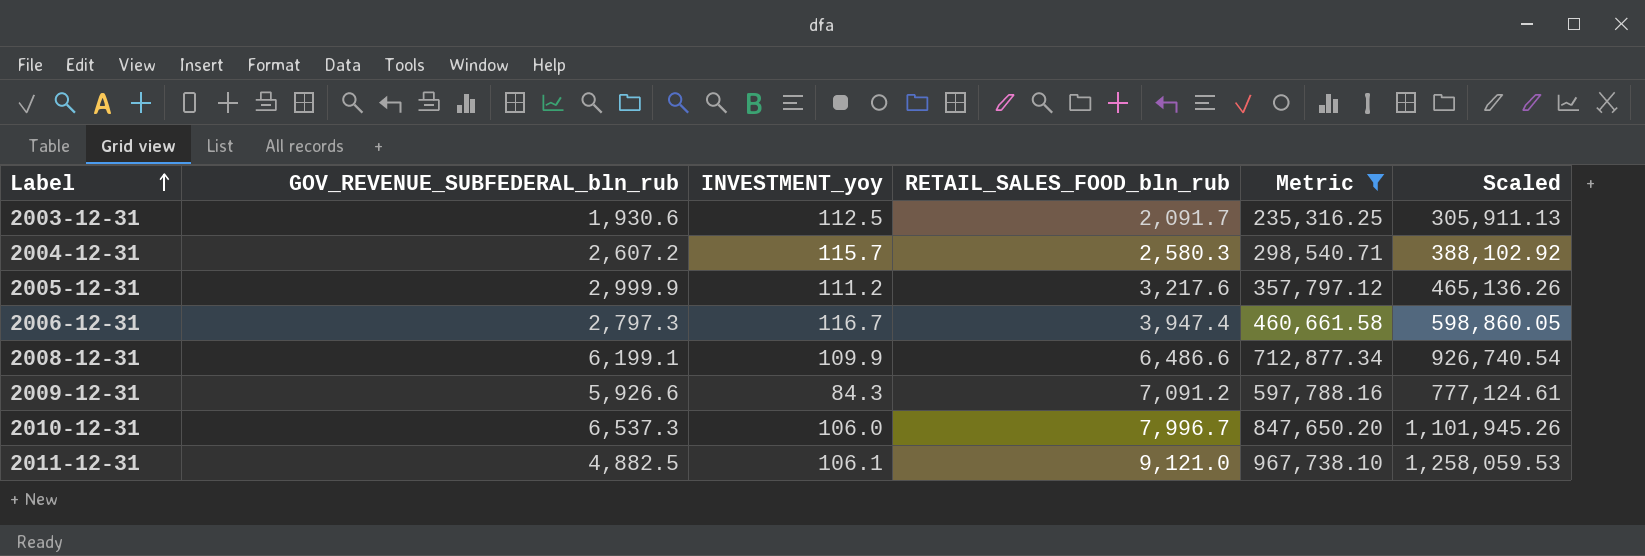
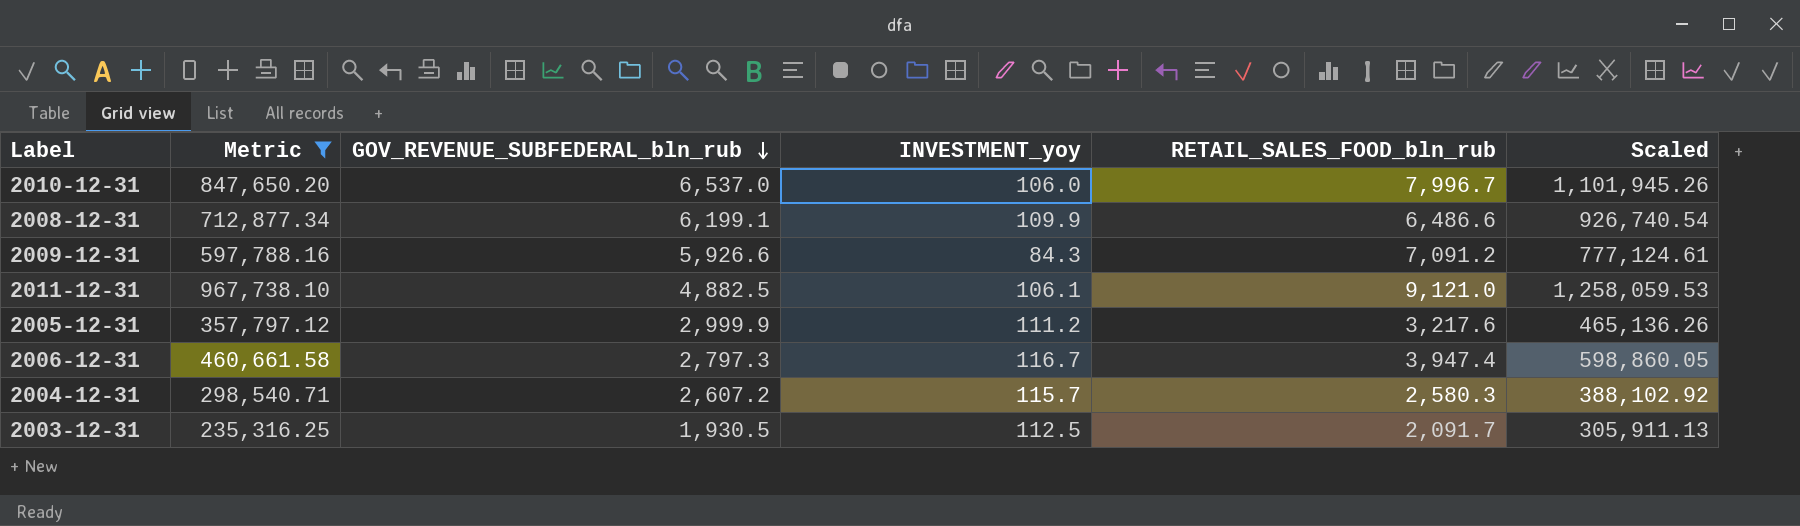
row order: Label ascending -> GOV_REVENUE_SUBFEDERAL_bln_rub descending
column Metric | position: 5 -> 2
2010-12-31 | GOV_REVENUE_SUBFEDERAL_bln_rub: 6,537.3 -> 6,537.0
2003-12-31 | GOV_REVENUE_SUBFEDERAL_bln_rub: 1,930.6 -> 1,930.5

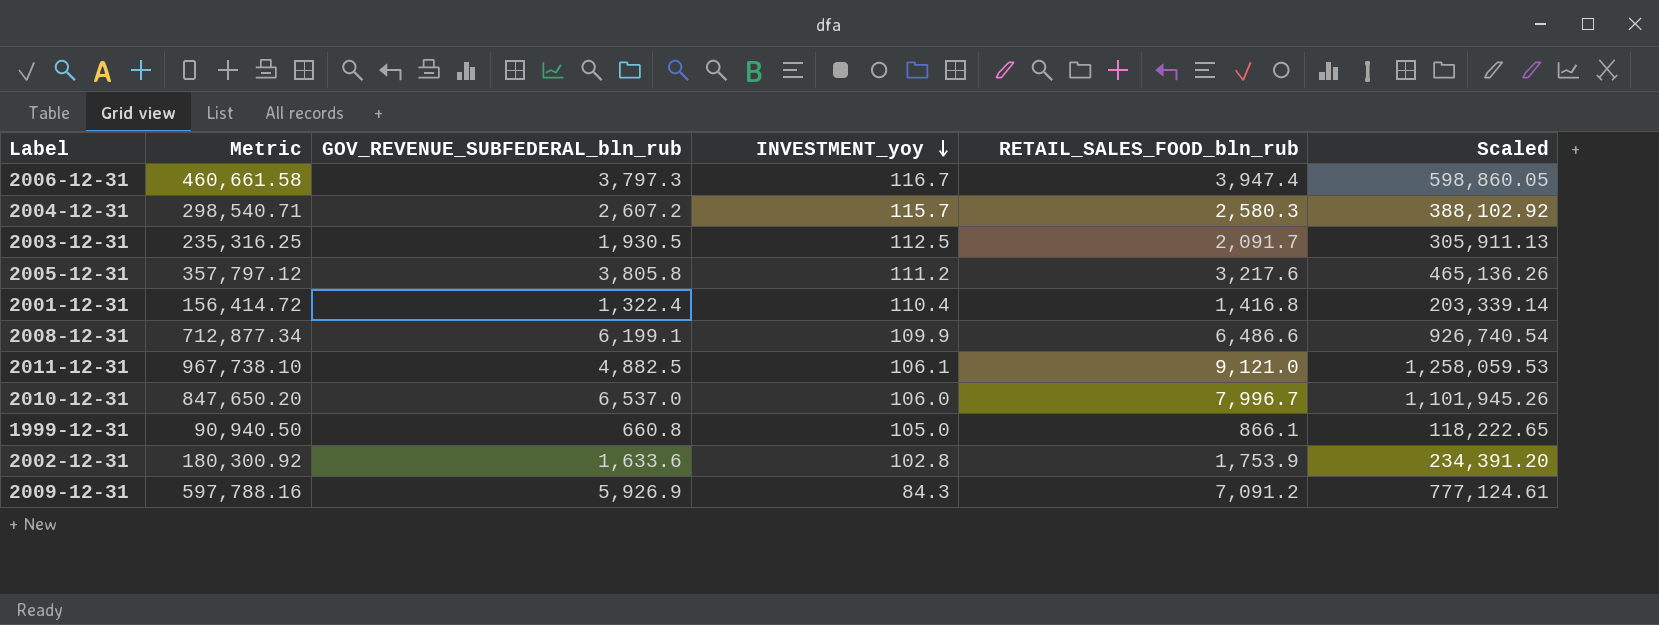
filter: Metric >= 235,316.25 -> none
row order: GOV_REVENUE_SUBFEDERAL_bln_rub descending -> INVESTMENT_yoy descending
2006-12-31 | GOV_REVENUE_SUBFEDERAL_bln_rub: 2,797.3 -> 3,797.3
2005-12-31 | GOV_REVENUE_SUBFEDERAL_bln_rub: 2,999.9 -> 3,805.8
2009-12-31 | GOV_REVENUE_SUBFEDERAL_bln_rub: 5,926.6 -> 5,926.9

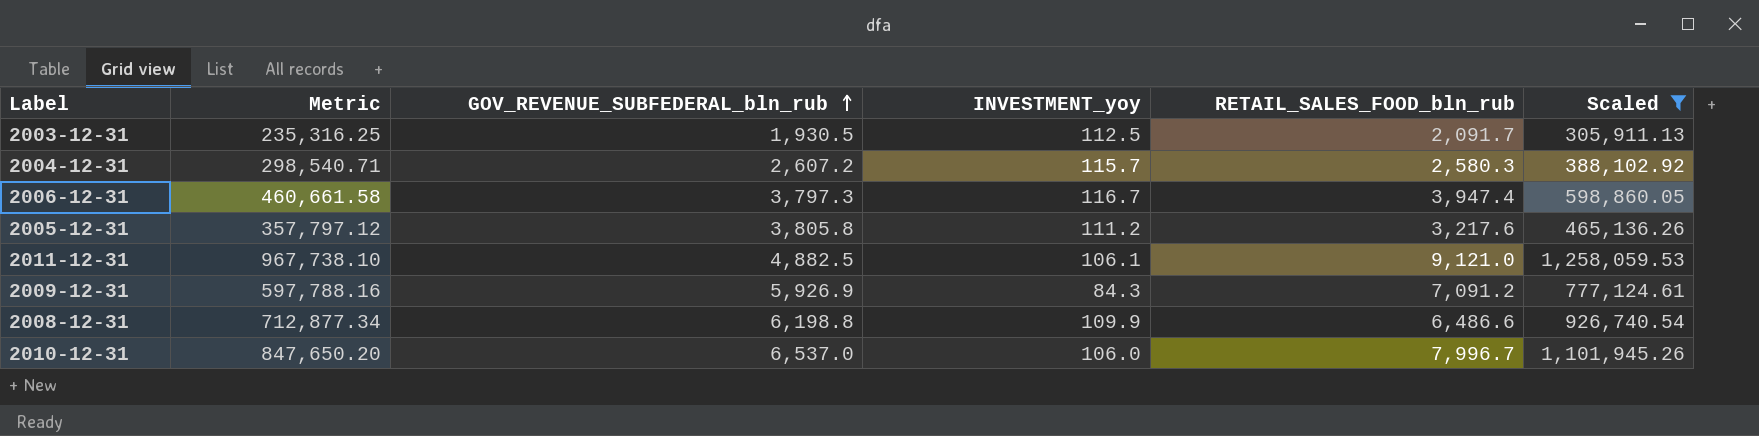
filter: none -> Scaled >= 305,911.13
row order: INVESTMENT_yoy descending -> GOV_REVENUE_SUBFEDERAL_bln_rub ascending
2008-12-31 | GOV_REVENUE_SUBFEDERAL_bln_rub: 6,199.1 -> 6,198.8

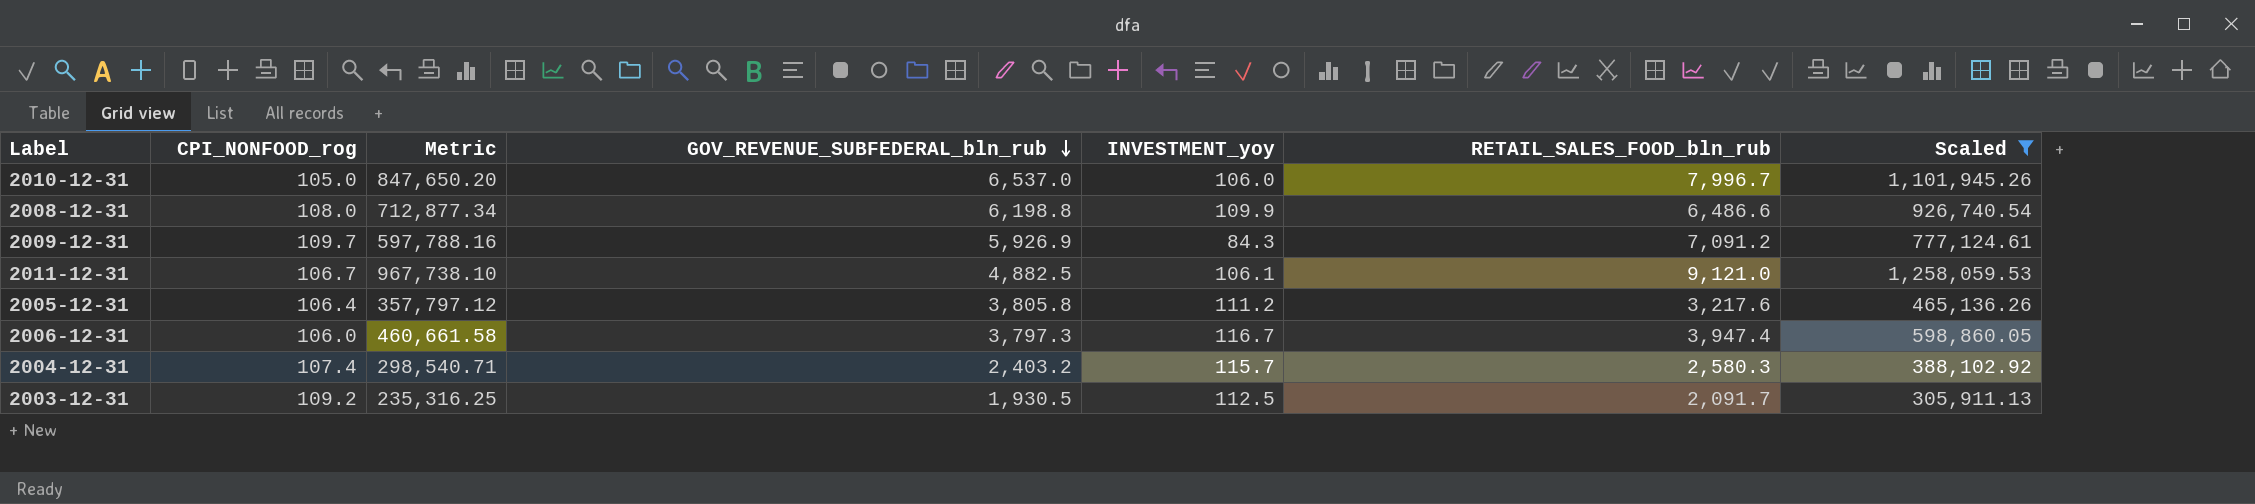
row order: GOV_REVENUE_SUBFEDERAL_bln_rub ascending -> GOV_REVENUE_SUBFEDERAL_bln_rub descending
column CPI_NONFOOD_rog | position: none -> 2
2004-12-31 | GOV_REVENUE_SUBFEDERAL_bln_rub: 2,607.2 -> 2,403.2

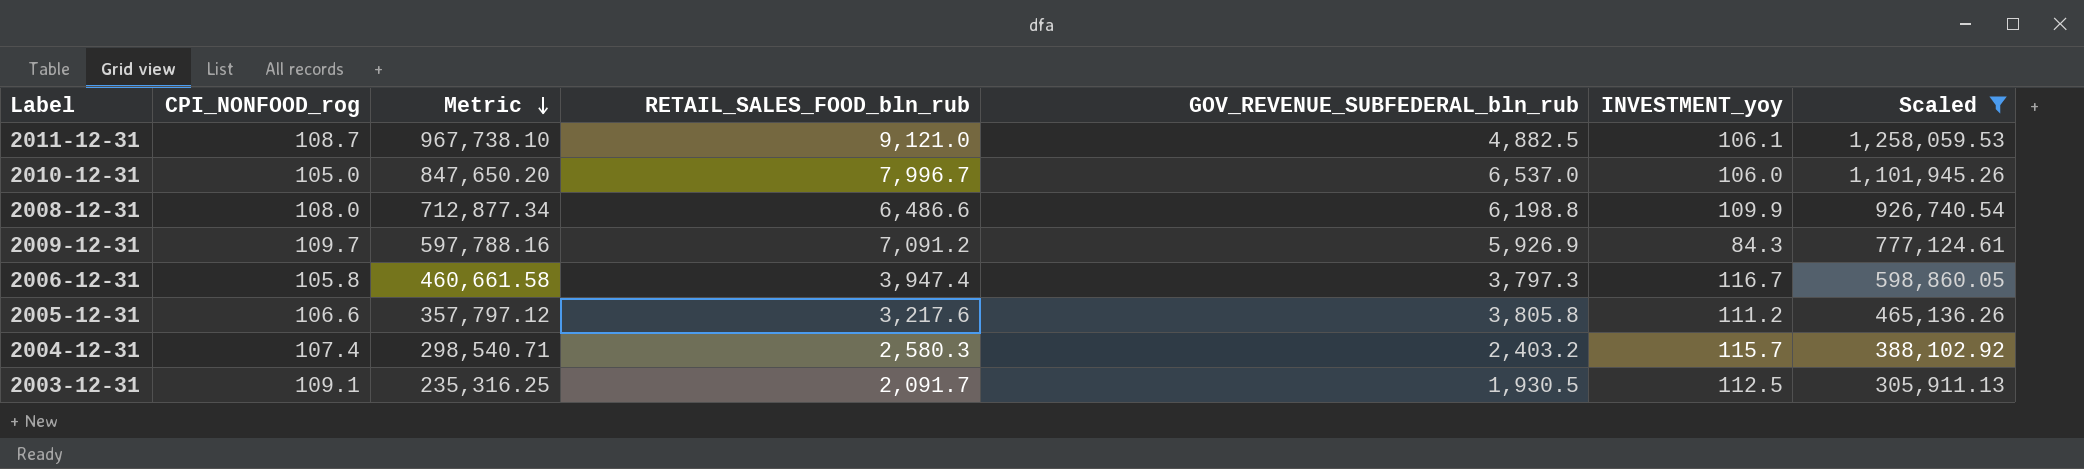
row order: GOV_REVENUE_SUBFEDERAL_bln_rub descending -> Metric descending
column RETAIL_SALES_FOOD_bln_rub | position: 6 -> 4
2011-12-31 | CPI_NONFOOD_rog: 106.7 -> 108.7
2006-12-31 | CPI_NONFOOD_rog: 106.0 -> 105.8
2005-12-31 | CPI_NONFOOD_rog: 106.4 -> 106.6
2003-12-31 | CPI_NONFOOD_rog: 109.2 -> 109.1

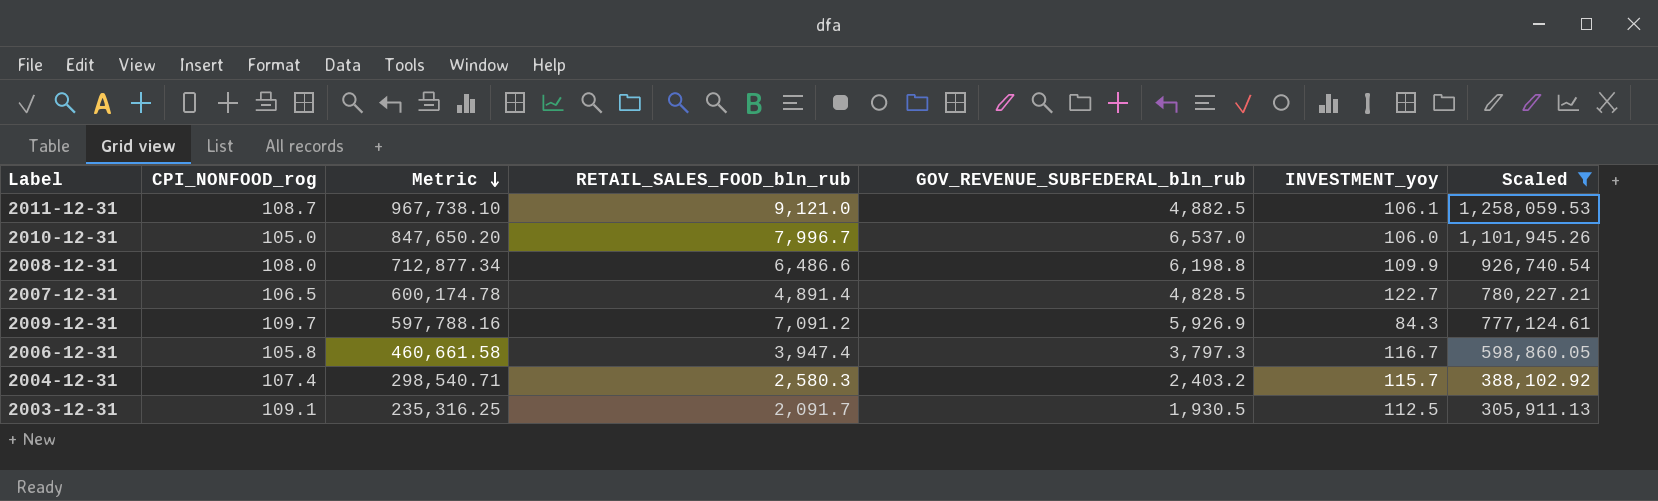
row 2005-12-31: 106.6 | 357,797.12 | 3,217.6 | 3,805.8 | 111.2 | 465,136.26 -> none
row 2007-12-31: none -> 106.5 | 600,174.78 | 4,891.4 | 4,828.5 | 122.7 | 780,227.21

